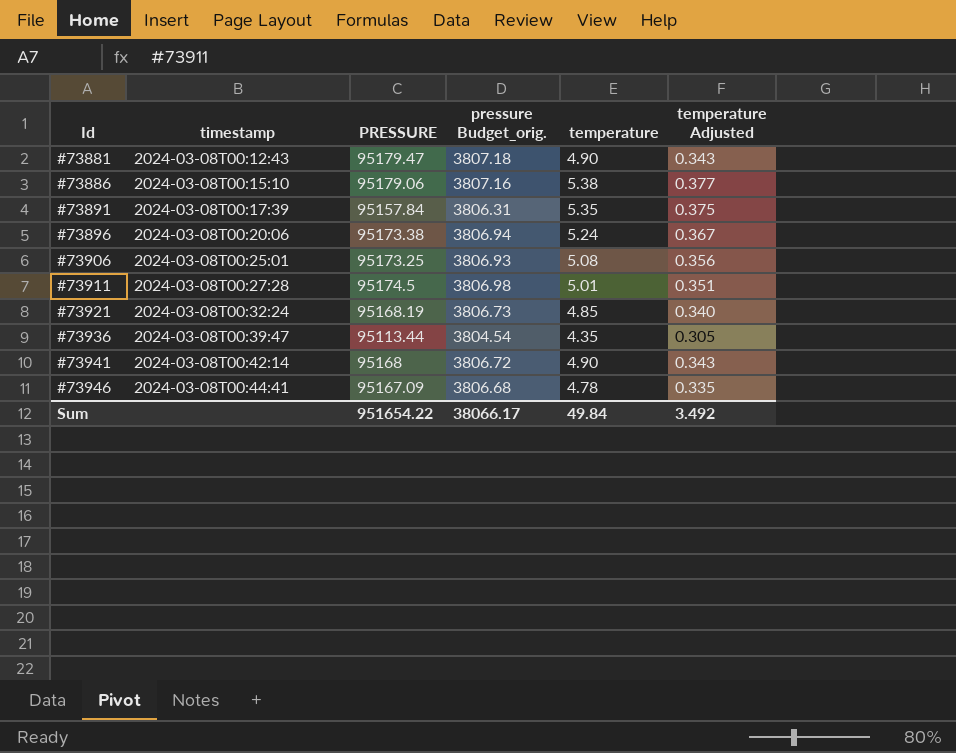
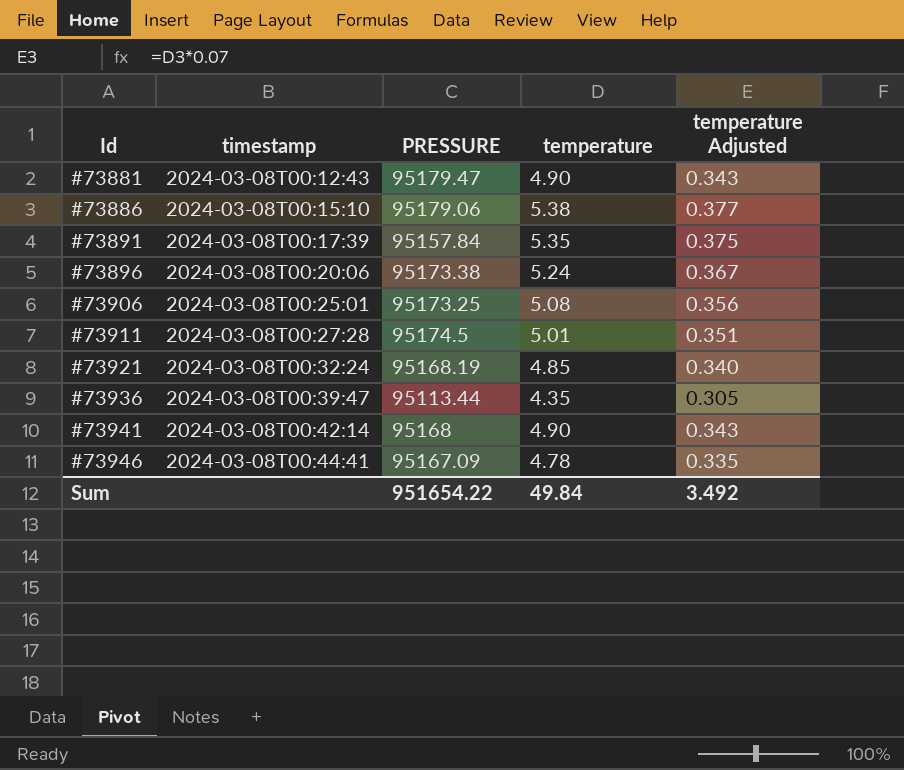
column pressure Budget_orig. | formula: [PRESSURE] * 0.04 -> none

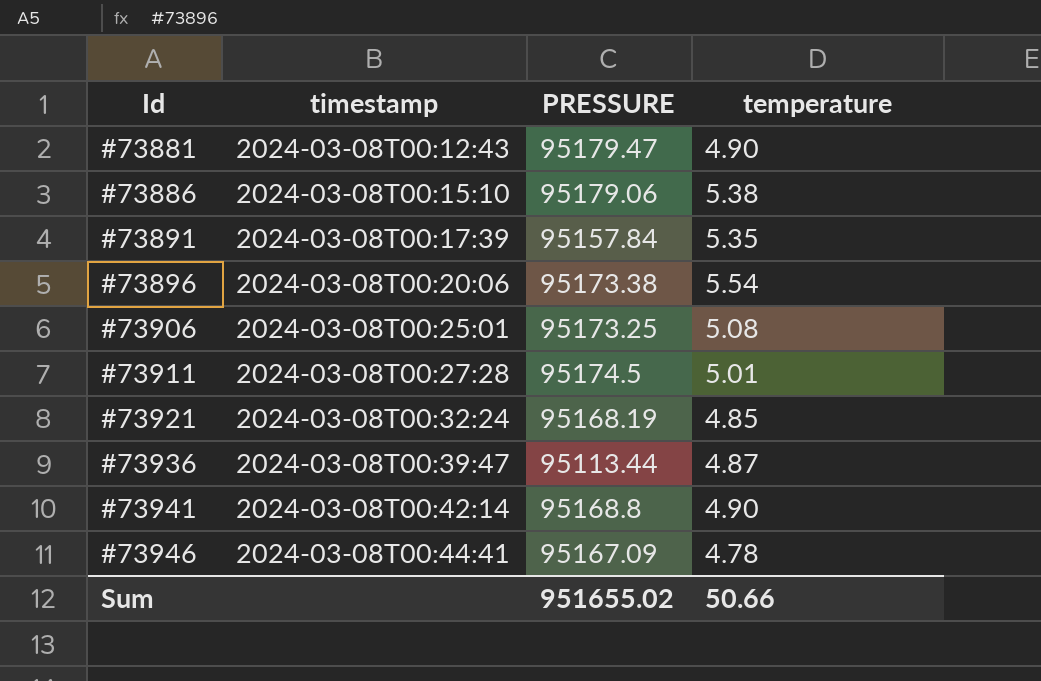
column temperature Adjusted | formula: [temperature] * 0.07 -> none
#73896 | temperature: 5.24 -> 5.54
#73936 | temperature: 4.35 -> 4.87
#73941 | PRESSURE: 95168 -> 95168.8
Sum | PRESSURE: 951654.22 -> 951655.02
Sum | temperature: 49.84 -> 50.66

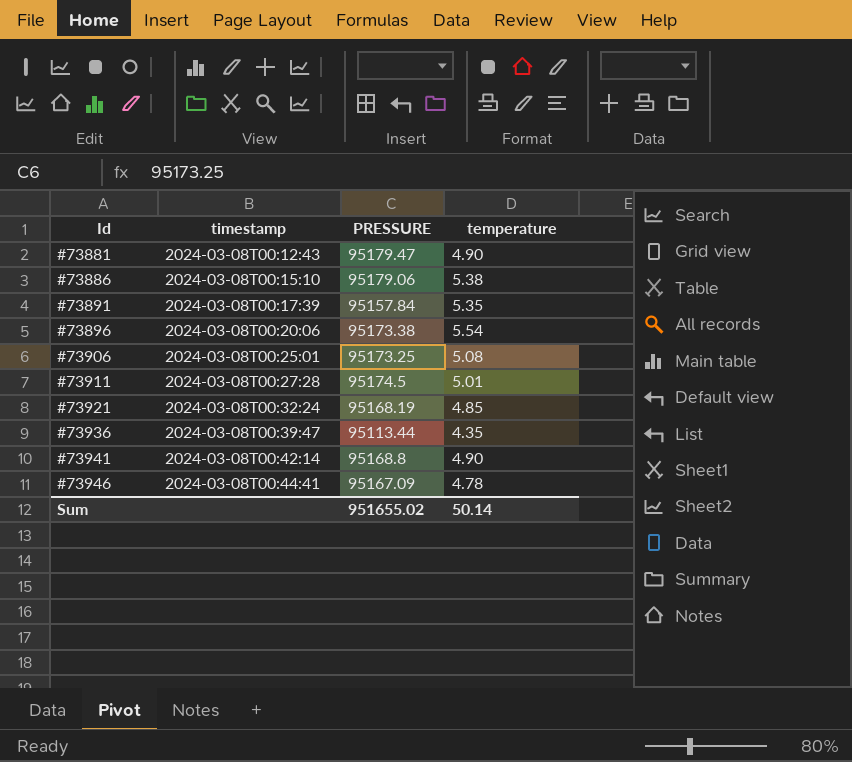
#73936 | temperature: 4.87 -> 4.35
Sum | temperature: 50.66 -> 50.14

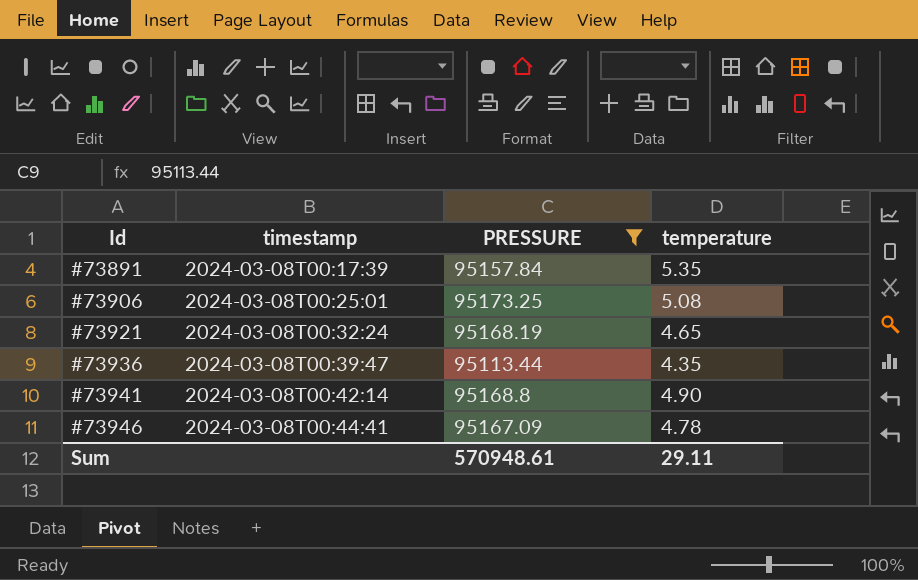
filter: none -> PRESSURE <= 95173.25
#73921 | temperature: 4.85 -> 4.65
Sum | PRESSURE: 951655.02 -> 570948.61
Sum | temperature: 50.14 -> 29.11

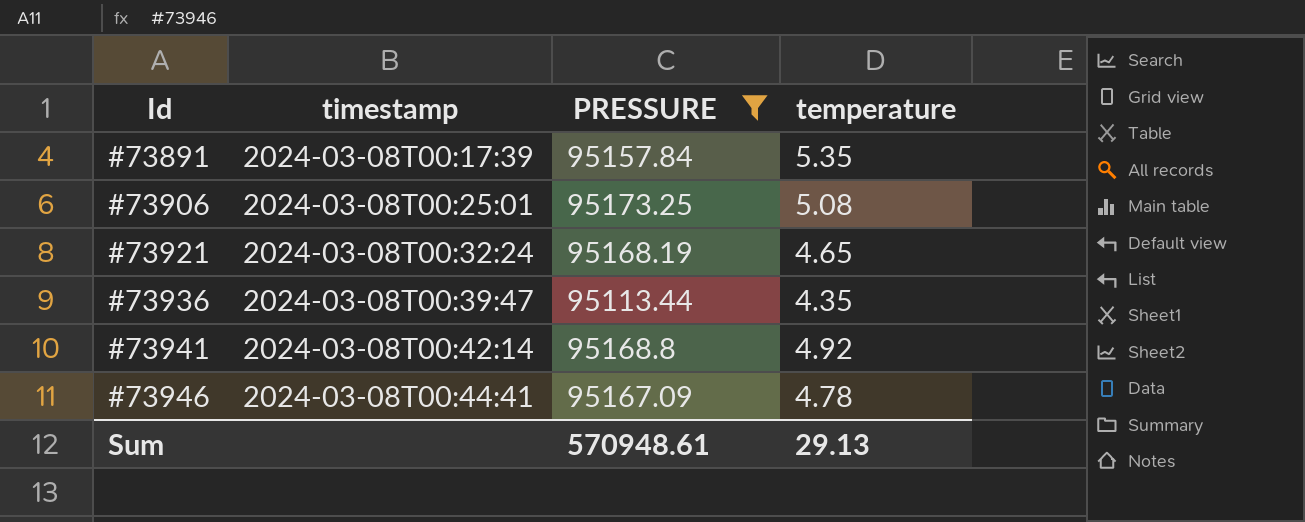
#73941 | temperature: 4.90 -> 4.92
Sum | temperature: 29.11 -> 29.13

